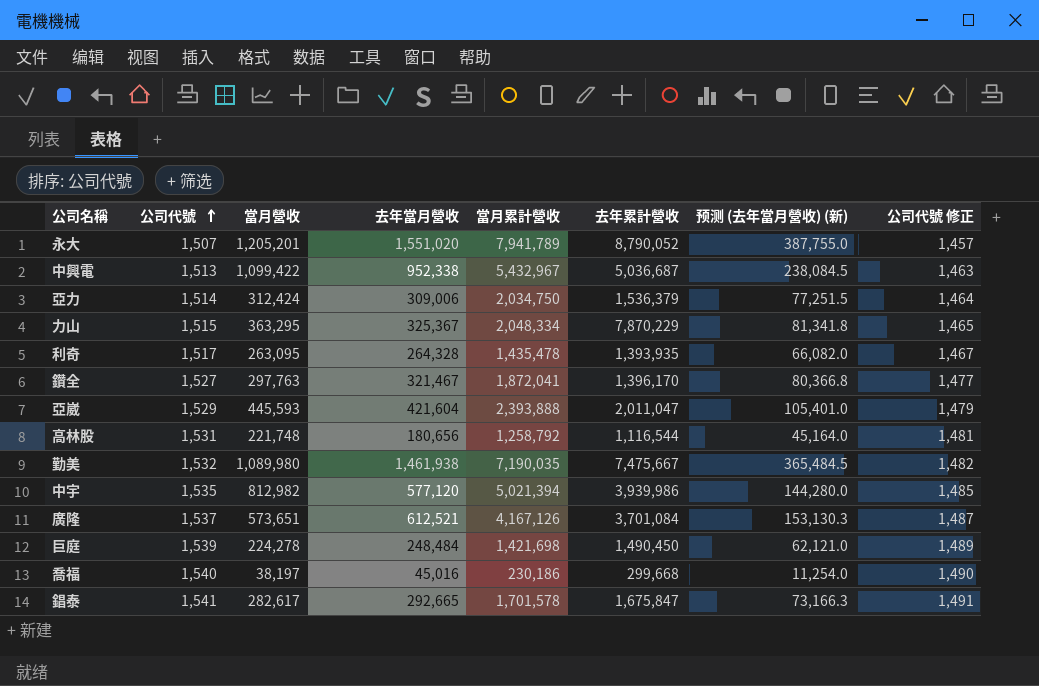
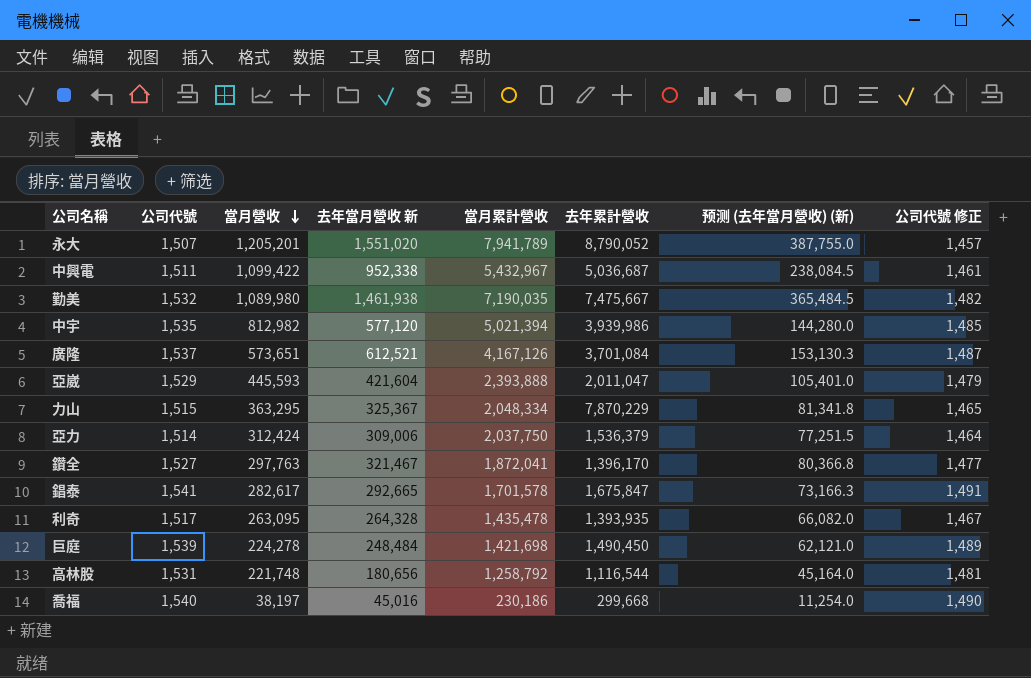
row order: 公司代號 ascending -> 當月營收 descending
column name: 去年當月營收 -> 去年當月營收 新
中興電 | 公司代號: 1,513 -> 1,511
中興電 | 公司代號 修正: 1,463 -> 1,461
亞力 | 當月累計營收: 2,034,750 -> 2,037,750

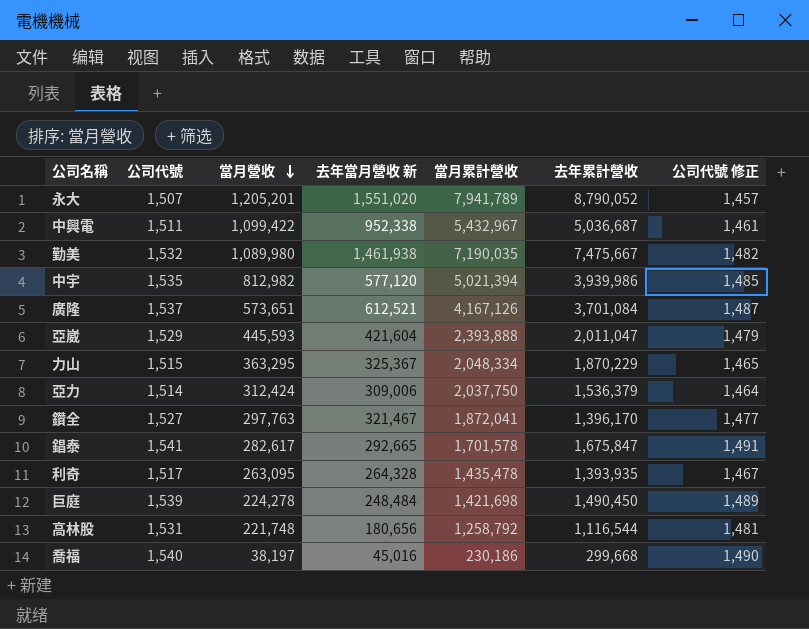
column 预测 (去年當月營收) (新) | formula: [去年當月營收 新] * 0.25 -> none
力山 | 去年累計營收: 7,870,229 -> 1,870,229

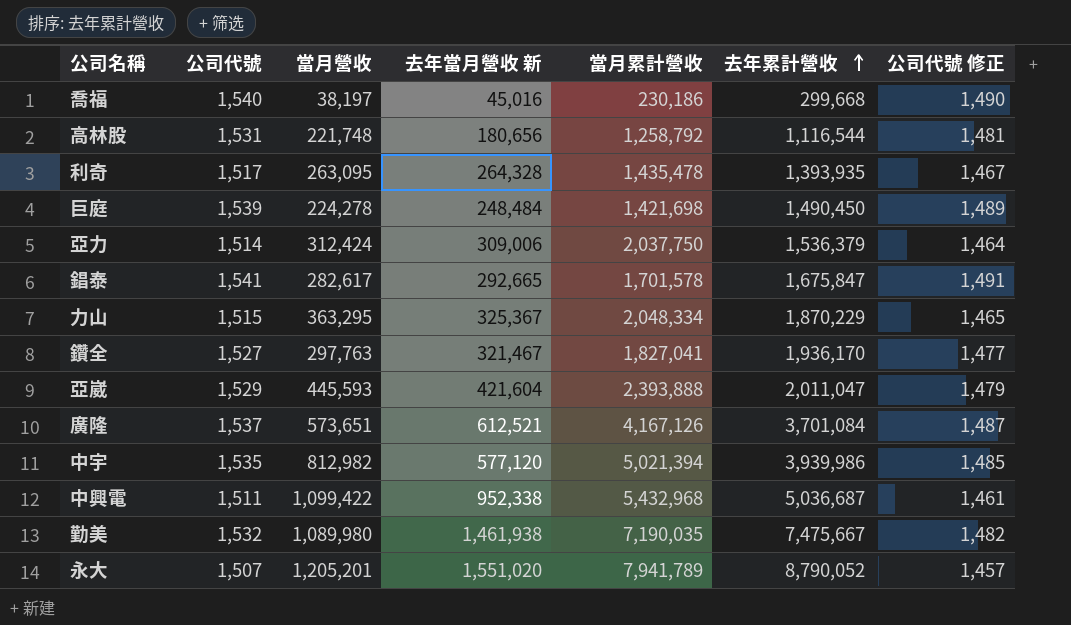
row order: 當月營收 descending -> 去年累計營收 ascending
鑽全 | 當月累計營收: 1,872,041 -> 1,827,041
鑽全 | 去年累計營收: 1,396,170 -> 1,936,170
中興電 | 當月累計營收: 5,432,967 -> 5,432,968

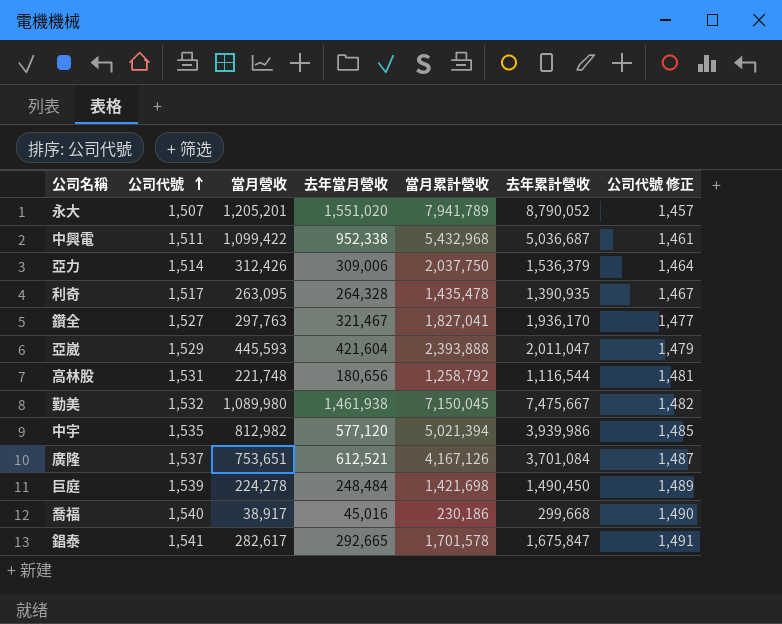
row order: 去年累計營收 ascending -> 公司代號 ascending
column name: 去年當月營收 新 -> 去年當月營收
row 力山: 1,515 | 363,295 | 325,367 | 2,048,334 | 1,870,229 | 1,465 -> none
亞力 | 當月營收: 312,424 -> 312,426
利奇 | 去年累計營收: 1,393,935 -> 1,390,935
勤美 | 當月累計營收: 7,190,035 -> 7,150,045
廣隆 | 當月營收: 573,651 -> 753,651
喬福 | 當月營收: 38,197 -> 38,917

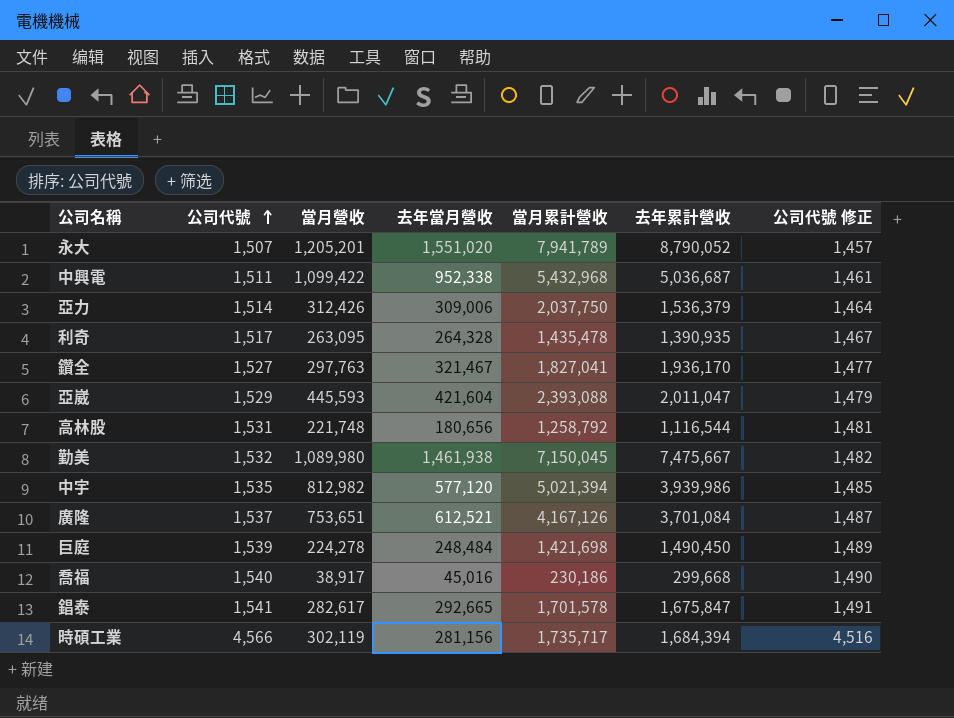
亞崴 | 當月累計營收: 2,393,888 -> 2,393,088
row 時碩工業: none -> 4,566 | 302,119 | 281,156 | 1,735,717 | 1,684,394 | 4,516

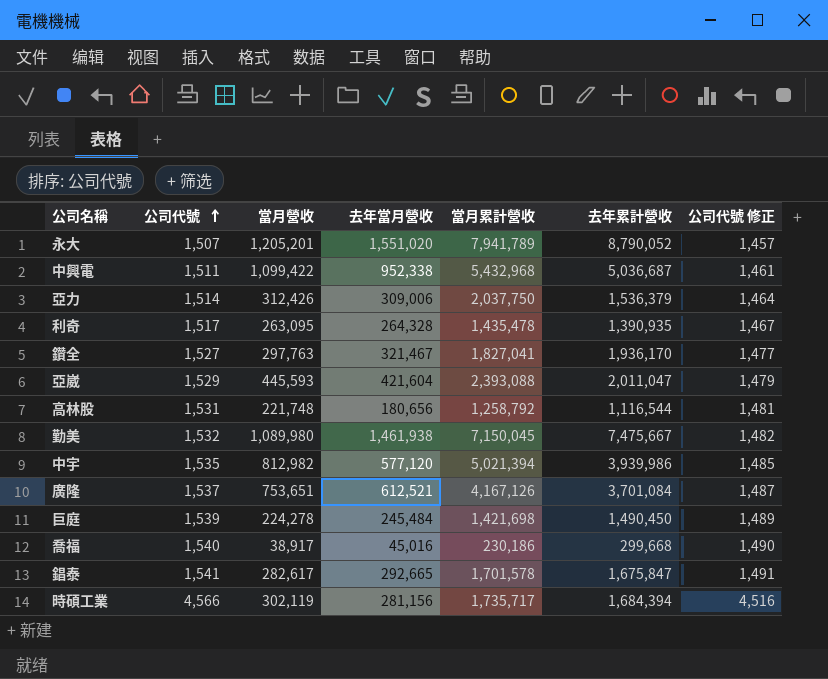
巨庭 | 去年當月營收: 248,484 -> 245,484

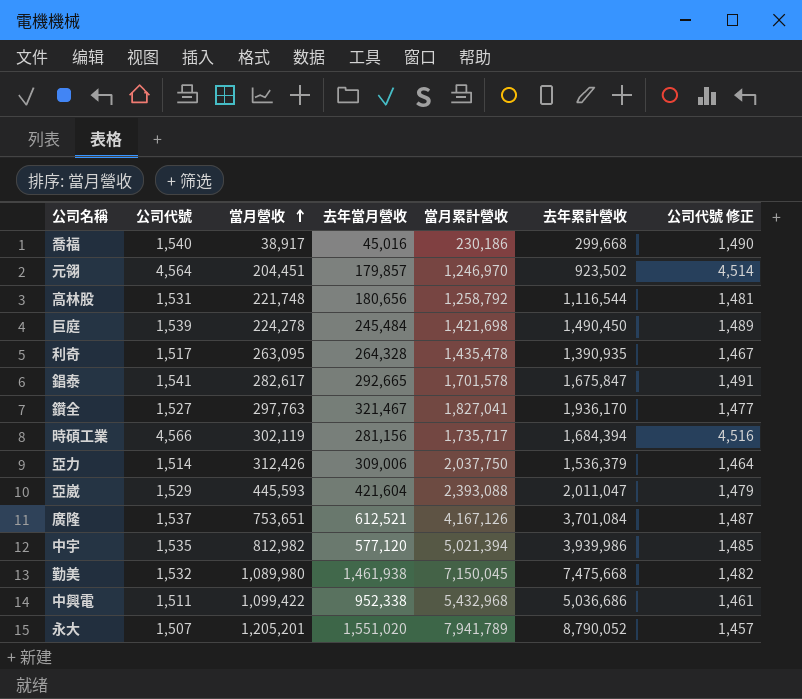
row order: 公司代號 ascending -> 當月營收 ascending
row 元翎: none -> 4,564 | 204,451 | 179,857 | 1,246,970 | 923,502 | 4,514
勤美 | 去年累計營收: 7,475,667 -> 7,475,668
中興電 | 去年累計營收: 5,036,687 -> 5,036,686

